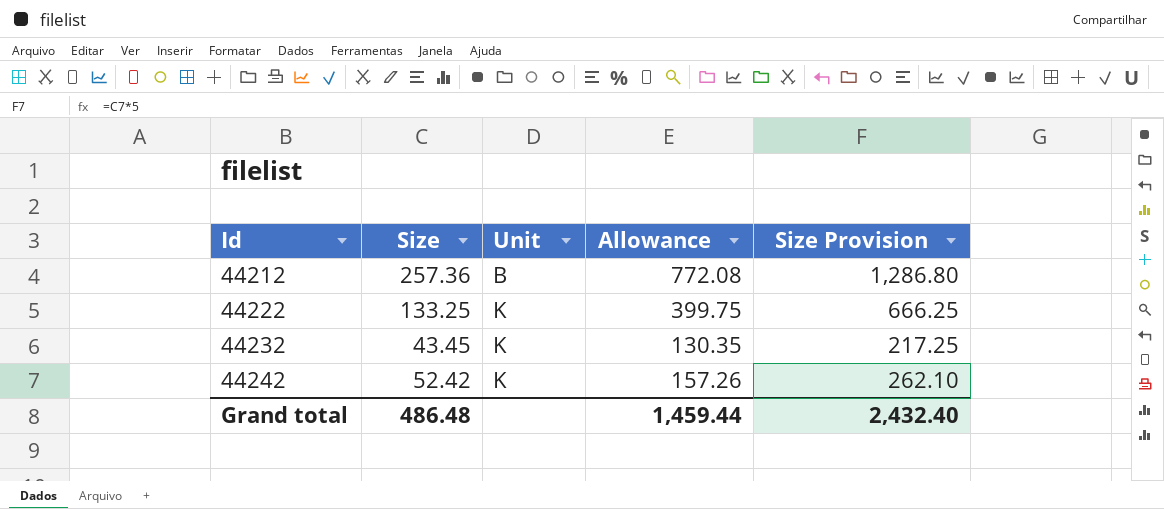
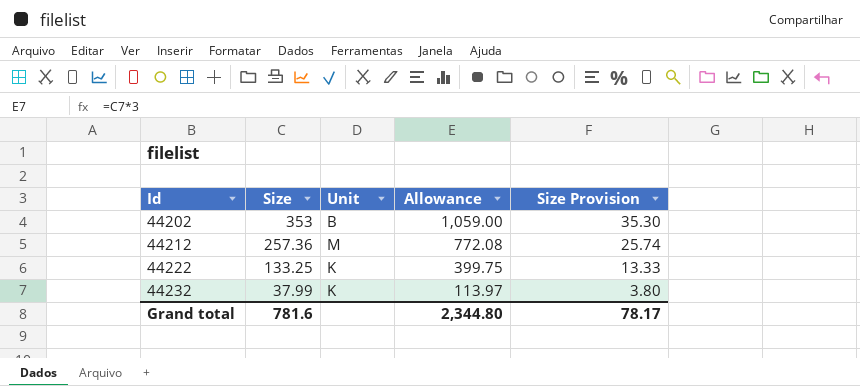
column Size Provision | formula: [Size] * 5 -> [Size] * 0.1
row 44242: 52.42 | K | 157.26 | 262.10 -> none
row 44202: none -> 353 | B | 1,059.00 | 35.30
44212 | Unit: B -> M
44232 | Size: 43.45 -> 37.99
44232 | Allowance: 130.35 -> 113.97
Grand total | Size: 486.48 -> 781.6
Grand total | Allowance: 1,459.44 -> 2,344.80
Grand total | Size Provision: 2,432.40 -> 78.17

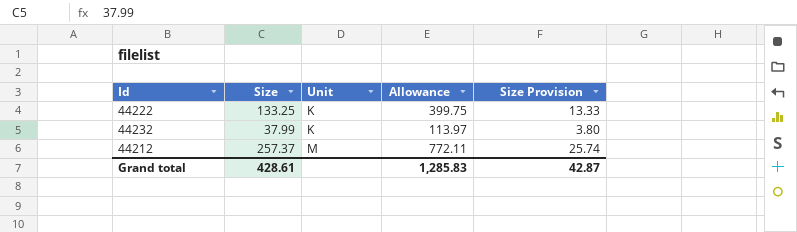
row order: Id ascending -> Unit ascending
row 44202: 353 | B | 1,059.00 | 35.30 -> none
44212 | Size: 257.36 -> 257.37
44212 | Allowance: 772.08 -> 772.11
Grand total | Size: 781.6 -> 428.61
Grand total | Allowance: 2,344.80 -> 1,285.83
Grand total | Size Provision: 78.17 -> 42.87

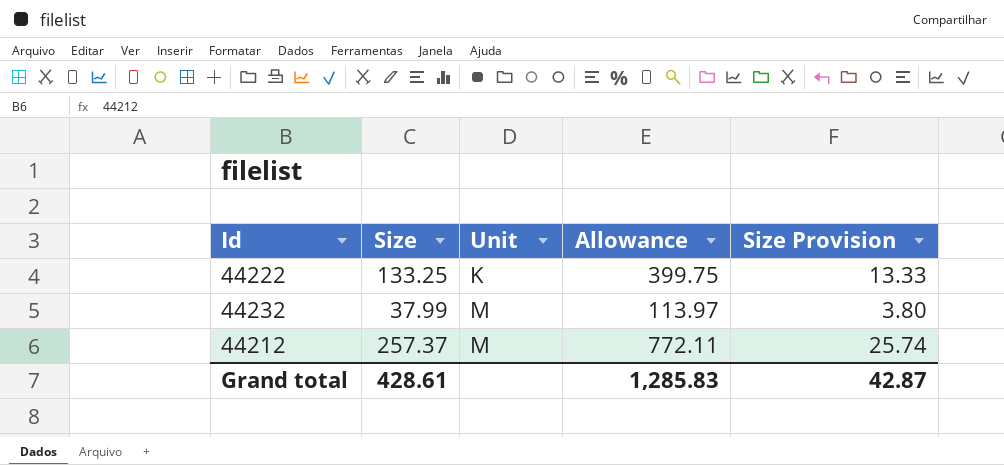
44232 | Unit: K -> M

